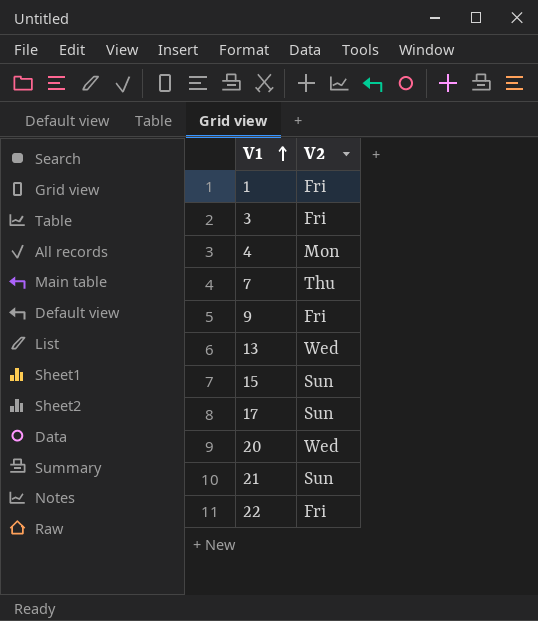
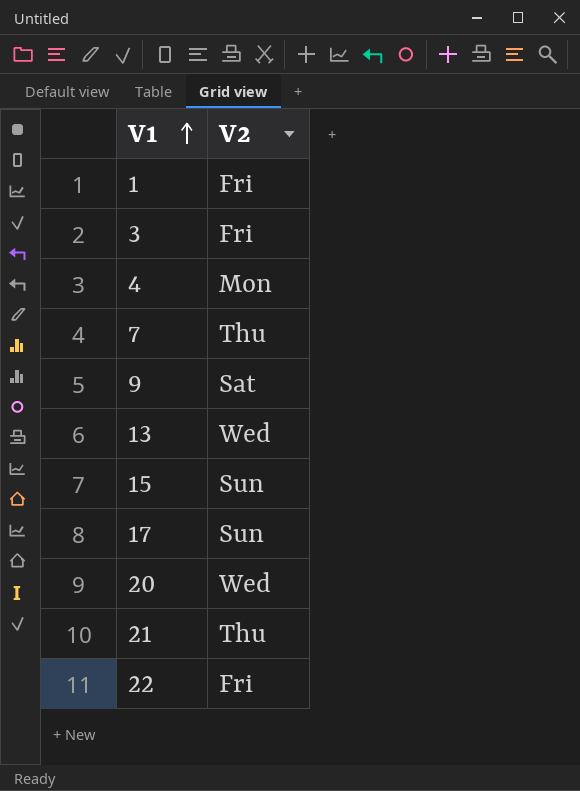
9 | V2: Fri -> Sat
21 | V2: Sun -> Thu

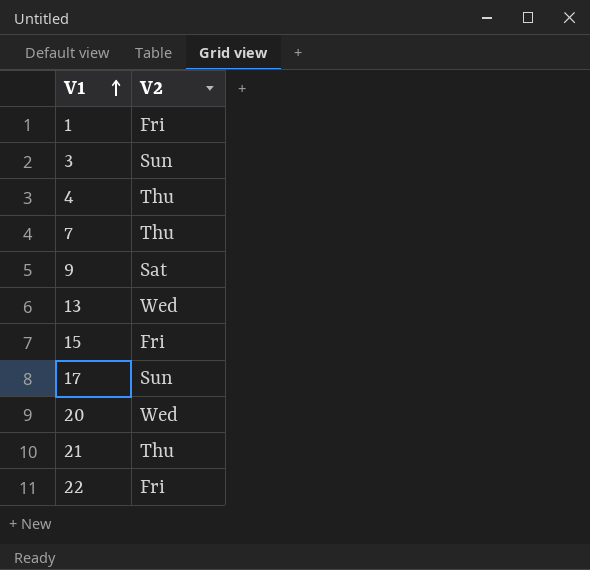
3 | V2: Fri -> Sun
4 | V2: Mon -> Thu
15 | V2: Sun -> Fri

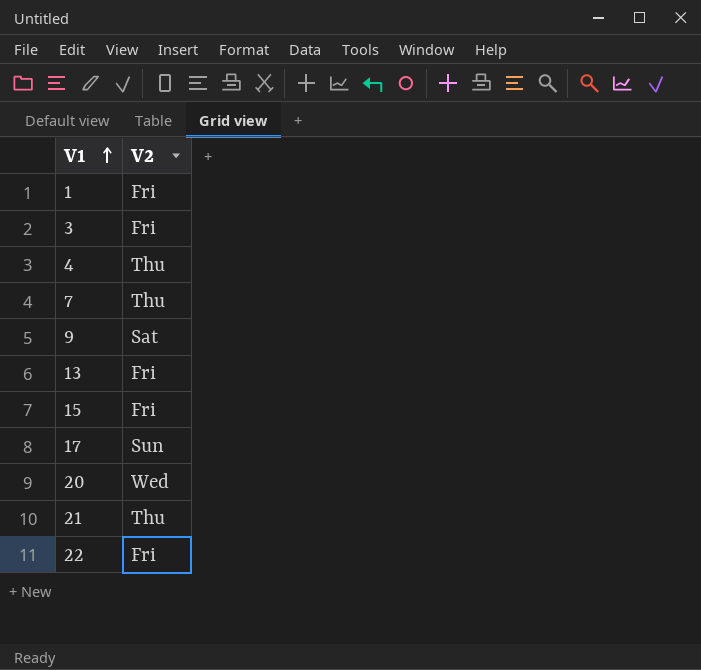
3 | V2: Sun -> Fri
13 | V2: Wed -> Fri

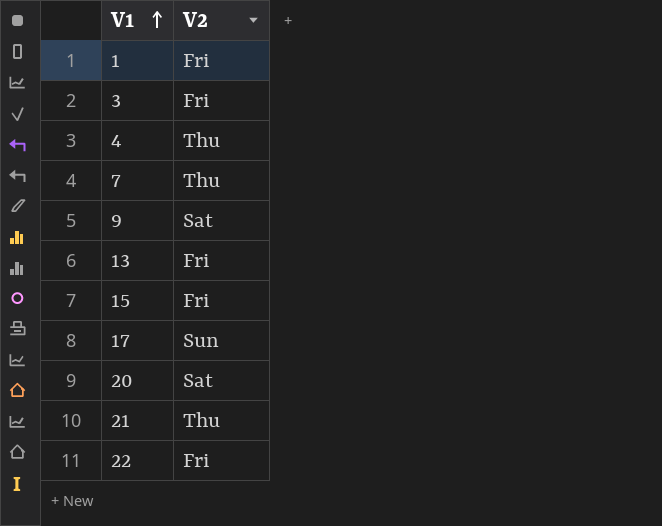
20 | V2: Wed -> Sat

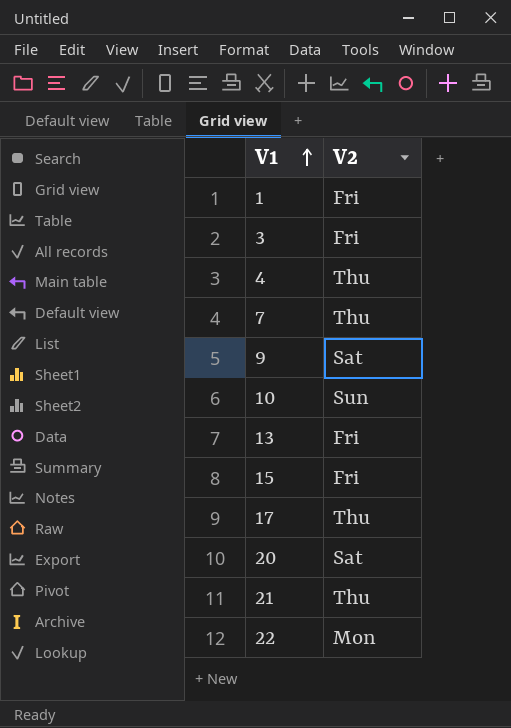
row 10: none -> Sun
17 | V2: Sun -> Thu
22 | V2: Fri -> Mon

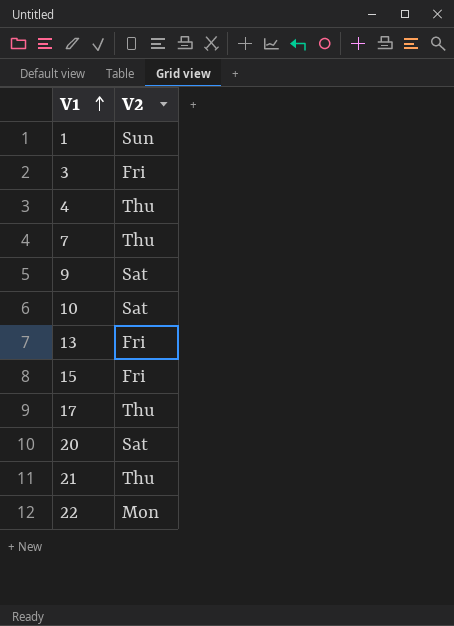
1 | V2: Fri -> Sun
10 | V2: Sun -> Sat

